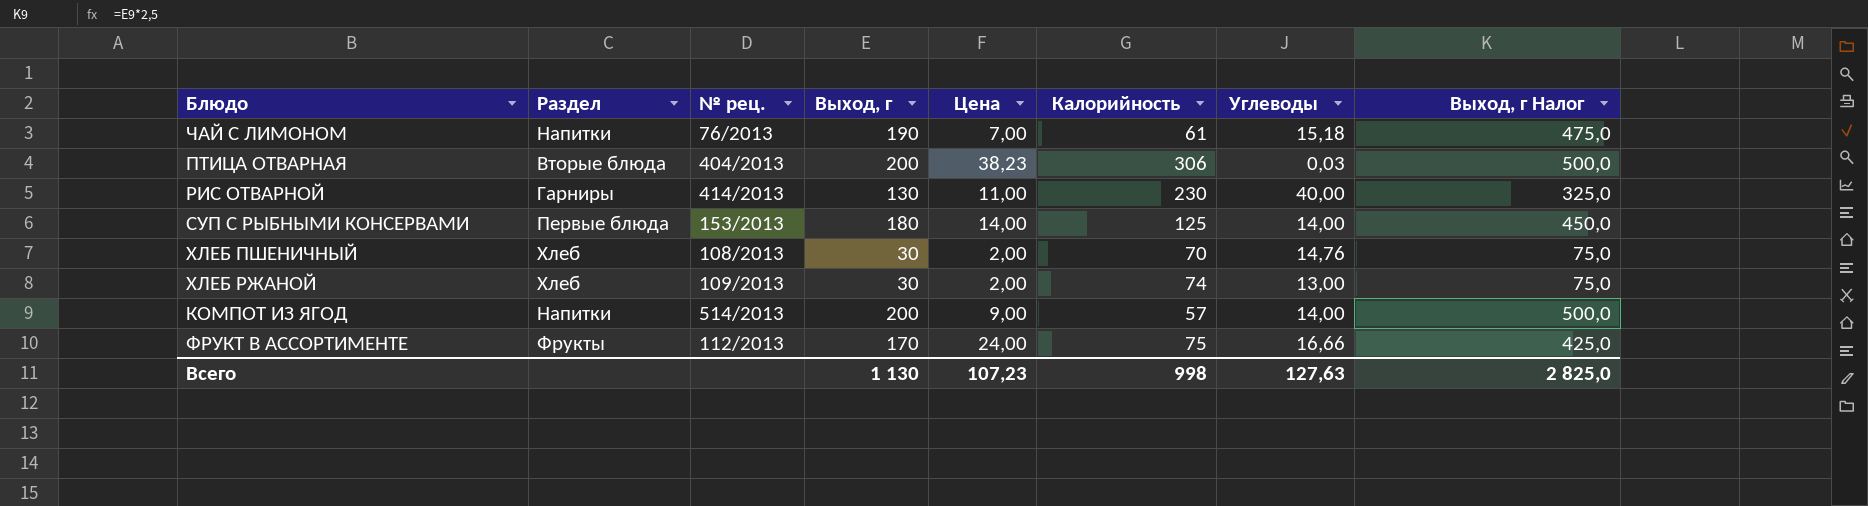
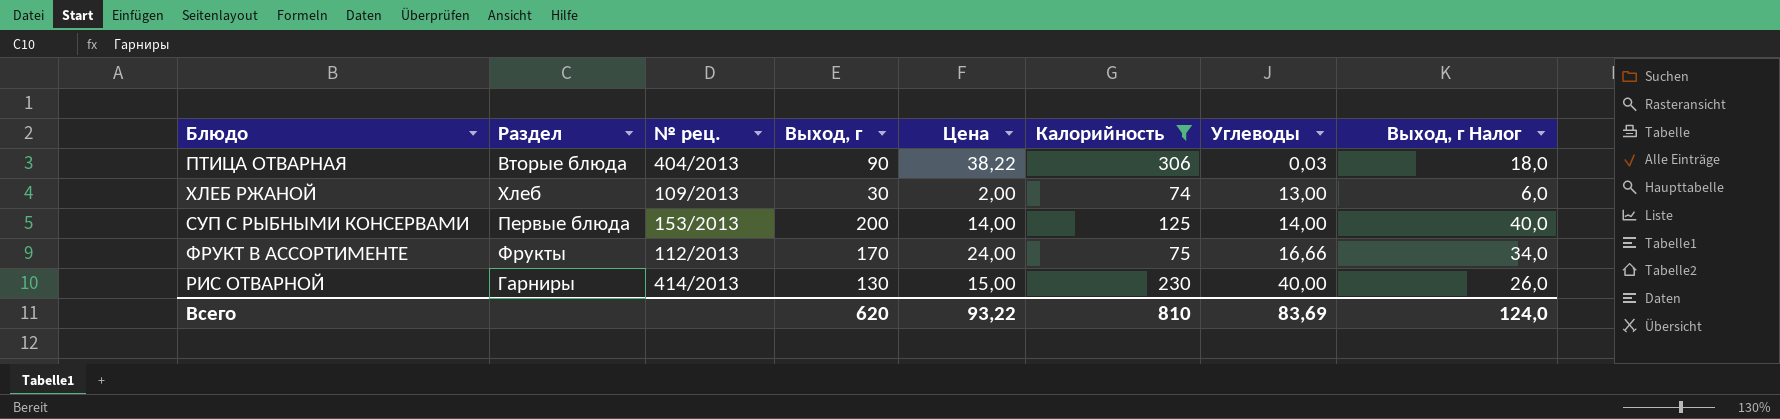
filter: none -> Калорийность >= 74
row order: none -> Углеводы ascending
column Выход, г Налог | formula: [Выход, г] * 2,5 -> [Выход, г] * 0,2
ПТИЦА ОТВАРНАЯ | Выход, г: 200 -> 90
ПТИЦА ОТВАРНАЯ | Цена: 38,23 -> 38,22
СУП С РЫБНЫМИ КОНСЕРВАМИ | Выход, г: 180 -> 200
РИС ОТВАРНОЙ | Цена: 11,00 -> 15,00
Всего | Выход, г: 1 130 -> 620
Всего | Цена: 107,23 -> 93,22
Всего | Калорийность: 998 -> 810
Всего | Углеводы: 127,63 -> 83,69
Всего | Выход, г Налог: 2 825,0 -> 124,0

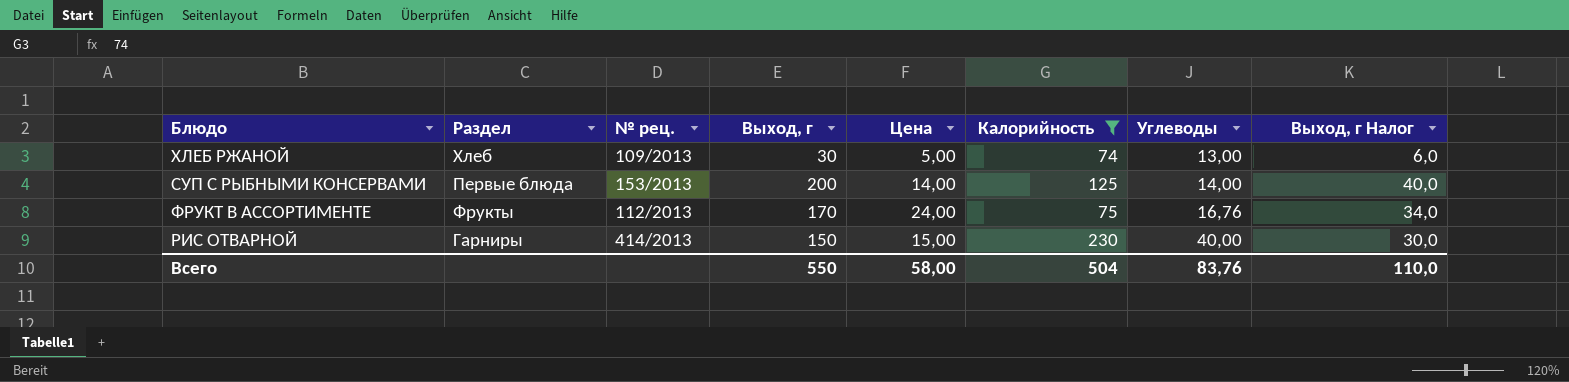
row ПТИЦА ОТВАРНАЯ: Вторые блюда | 404/2013 | 90 | 38,22 | 306 | 0,03 | 18,0 -> none
ХЛЕБ РЖАНОЙ | Цена: 2,00 -> 5,00
ФРУКТ В АССОРТИМЕНТЕ | Углеводы: 16,66 -> 16,76
РИС ОТВАРНОЙ | Выход, г: 130 -> 150
РИС ОТВАРНОЙ | Выход, г Налог: 26,0 -> 30,0
Всего | Выход, г: 620 -> 550
Всего | Цена: 93,22 -> 58,00
Всего | Калорийность: 810 -> 504
Всего | Углеводы: 83,69 -> 83,76
Всего | Выход, г Налог: 124,0 -> 110,0

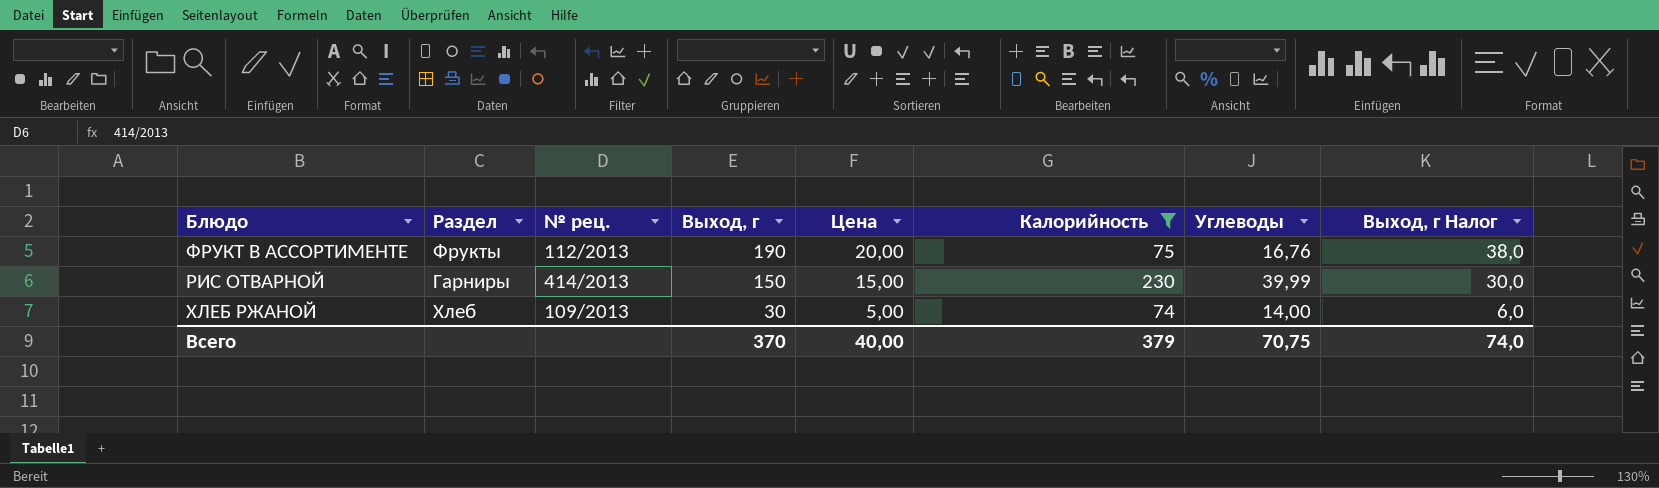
row order: Углеводы ascending -> Выход, г descending
row СУП С РЫБНЫМИ КОНСЕРВАМИ: Первые блюда | 153/2013 | 200 | 14,00 | 125 | 14,00 | 40,0 -> none
ФРУКТ В АССОРТИМЕНТЕ | Выход, г: 170 -> 190
ФРУКТ В АССОРТИМЕНТЕ | Цена: 24,00 -> 20,00
ФРУКТ В АССОРТИМЕНТЕ | Выход, г Налог: 34,0 -> 38,0
РИС ОТВАРНОЙ | Углеводы: 40,00 -> 39,99
ХЛЕБ РЖАНОЙ | Углеводы: 13,00 -> 14,00
Всего | Выход, г: 550 -> 370
Всего | Цена: 58,00 -> 40,00
Всего | Калорийность: 504 -> 379
Всего | Углеводы: 83,76 -> 70,75
Всего | Выход, г Налог: 110,0 -> 74,0

